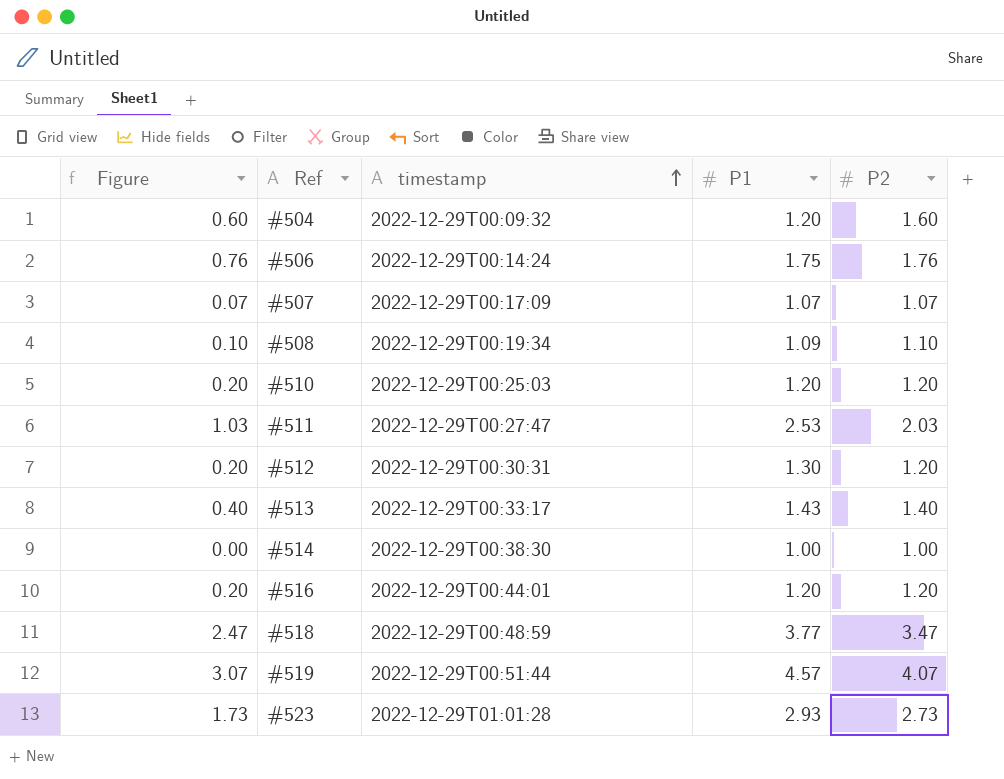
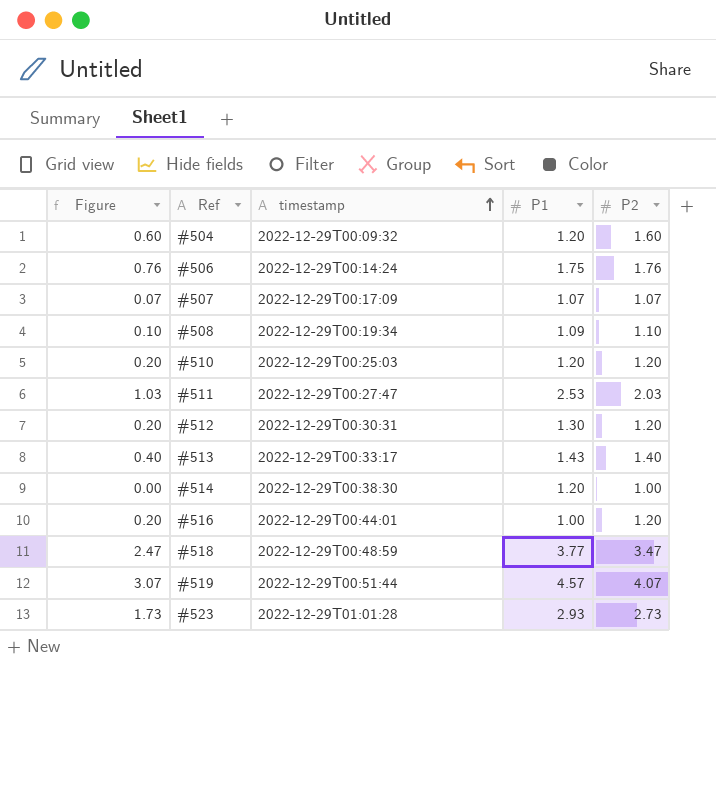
#514 | P1: 1.00 -> 1.20
#516 | P1: 1.20 -> 1.00

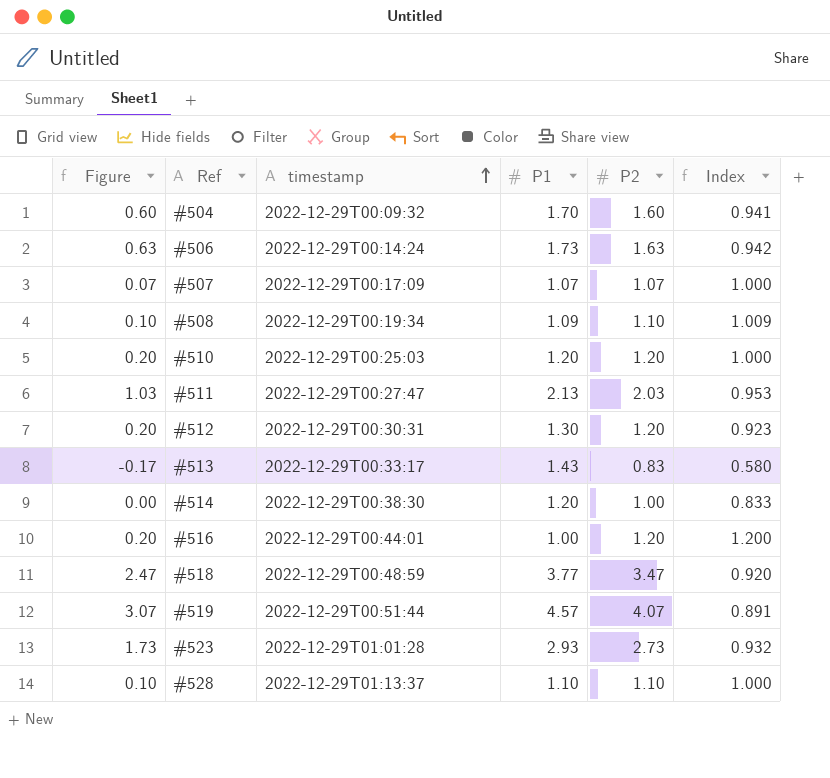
column Index | formula: none -> [P2] / [P1]
#504 | P1: 1.20 -> 1.70
#506 | Figure: 0.76 -> 0.63
#506 | P1: 1.75 -> 1.73
#506 | P2: 1.76 -> 1.63
#511 | P1: 2.53 -> 2.13
#513 | Figure: 0.40 -> -0.17
#513 | P2: 1.40 -> 0.83
row #528: none -> 0.10 | 2022-12-29T01:13:37 | 1.10 | 1.10 | 1.000

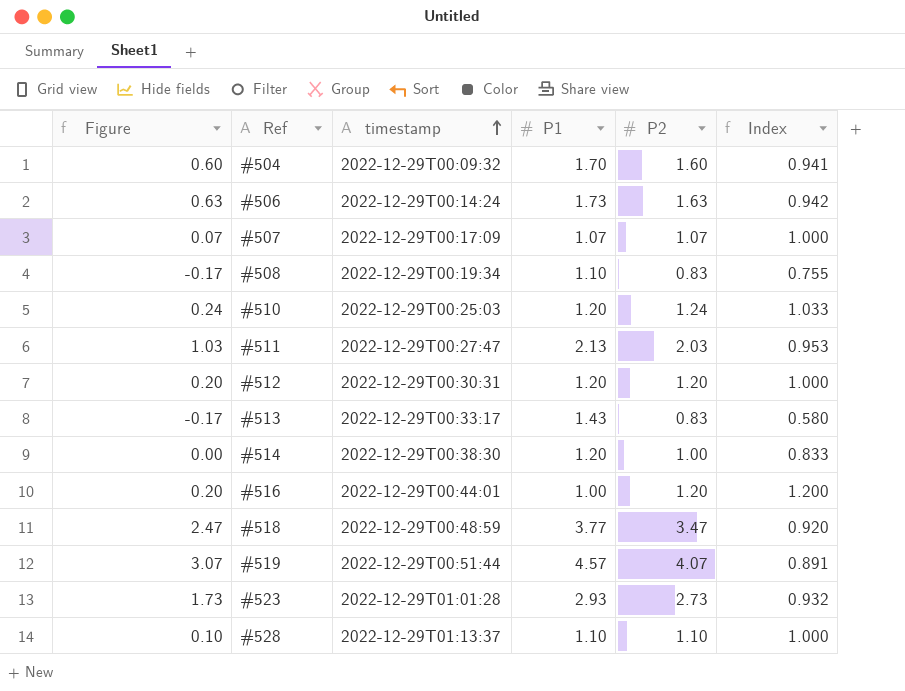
#508 | Figure: 0.10 -> -0.17
#508 | P1: 1.09 -> 1.10
#508 | P2: 1.10 -> 0.83
#508 | Index: 1.009 -> 0.755
#510 | Figure: 0.20 -> 0.24
#510 | P2: 1.20 -> 1.24
#510 | Index: 1.000 -> 1.033
#512 | P1: 1.30 -> 1.20
#512 | Index: 0.923 -> 1.000

